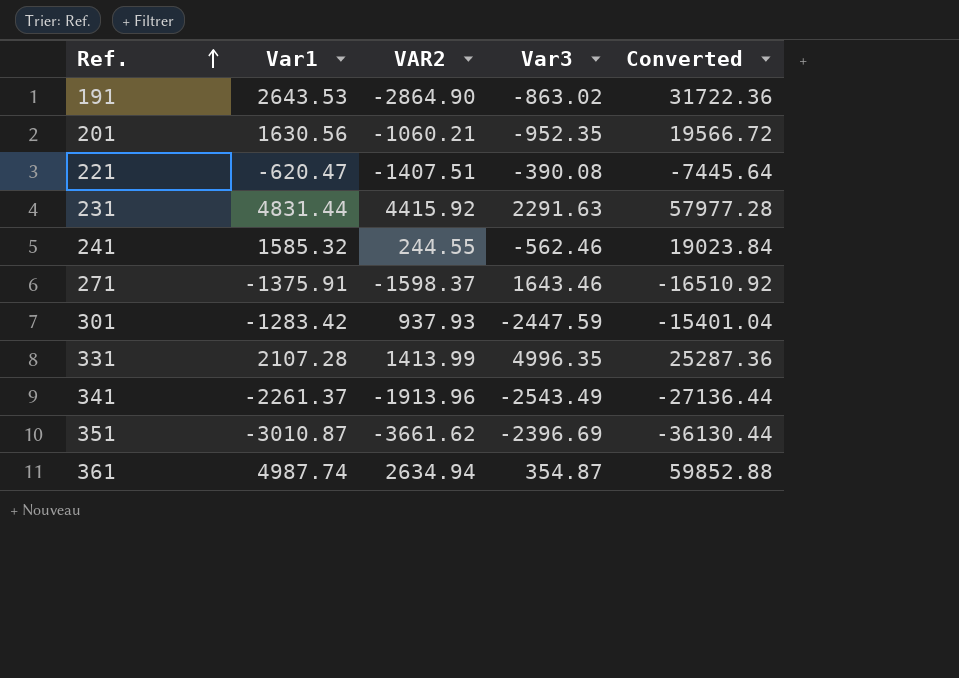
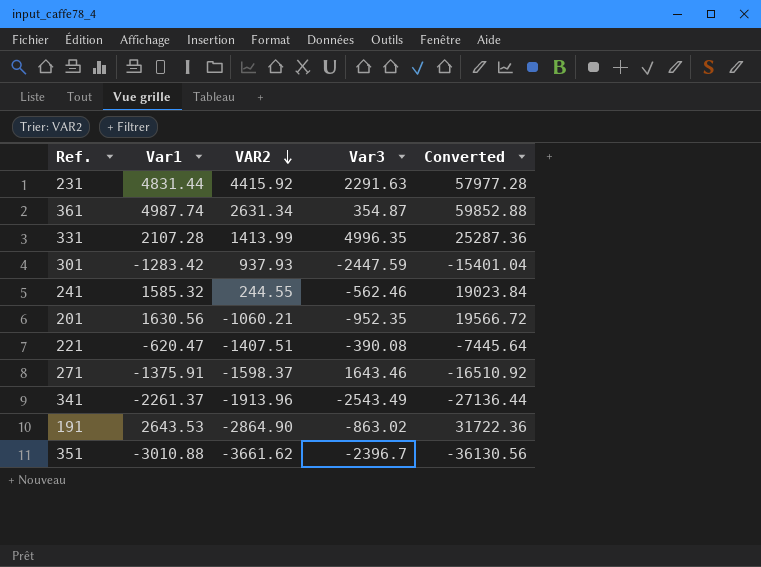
row order: Ref. ascending -> VAR2 descending
361 | VAR2: 2634.94 -> 2631.34
351 | Var1: -3010.87 -> -3010.88
351 | Var3: -2396.69 -> -2396.7
351 | Converted: -36130.44 -> -36130.56

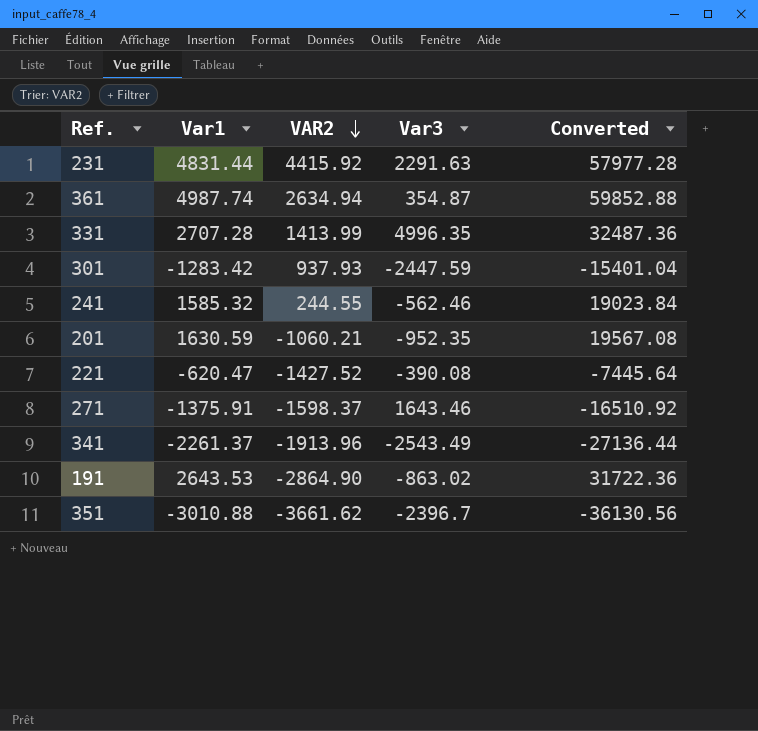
361 | VAR2: 2631.34 -> 2634.94
331 | Var1: 2107.28 -> 2707.28
331 | Converted: 25287.36 -> 32487.36
201 | Var1: 1630.56 -> 1630.59
201 | Converted: 19566.72 -> 19567.08
221 | VAR2: -1407.51 -> -1427.52

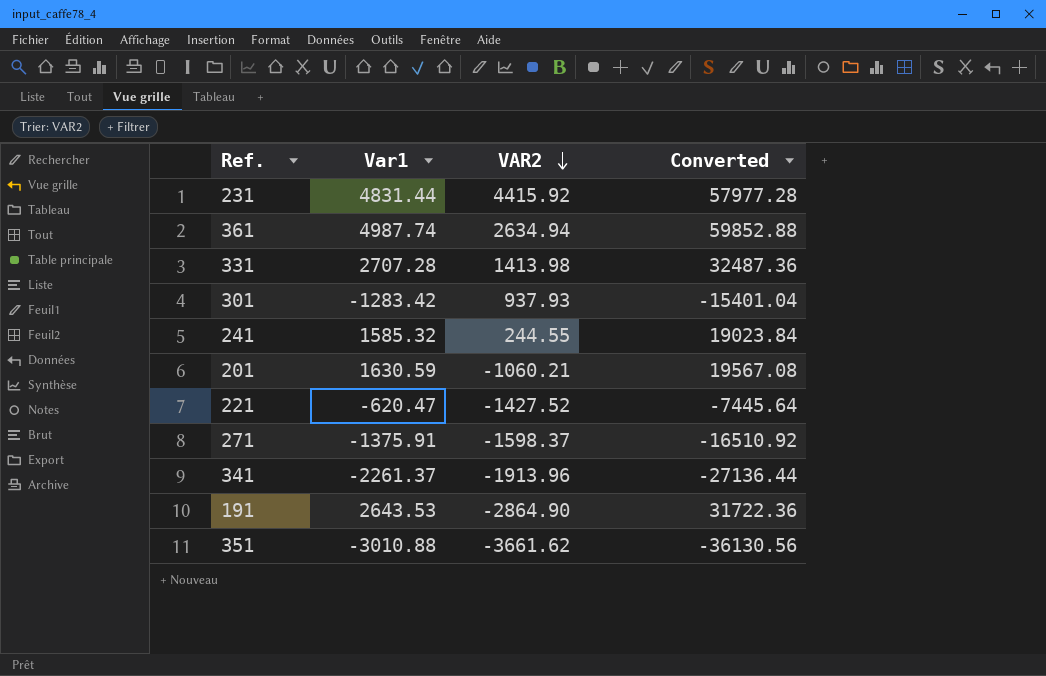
column Var3 | position: 4 -> none
331 | VAR2: 1413.99 -> 1413.98

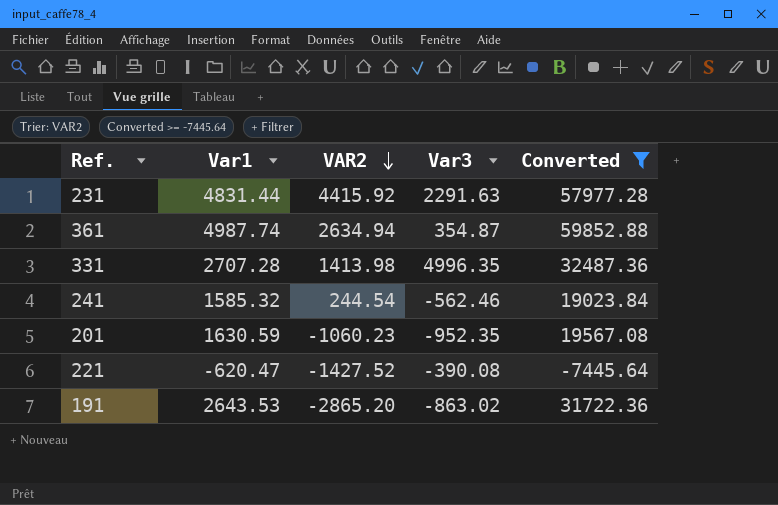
filter: none -> Converted >= -7445.64
column Var3 | position: none -> 4
241 | VAR2: 244.55 -> 244.54
201 | VAR2: -1060.21 -> -1060.23
191 | VAR2: -2864.90 -> -2865.20

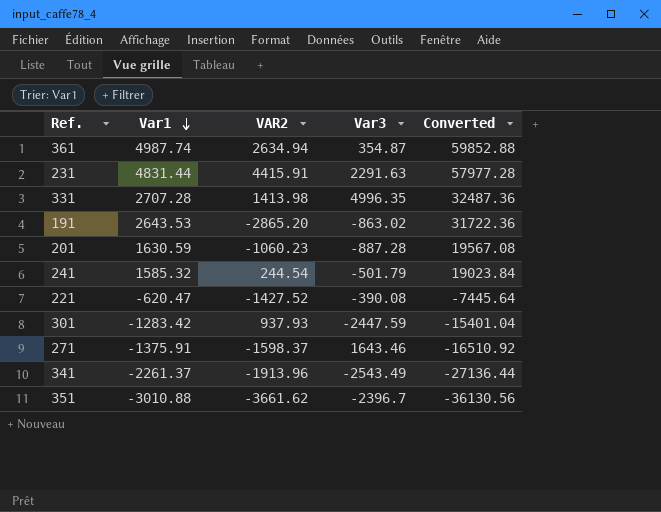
filter: Converted >= -7445.64 -> none
row order: VAR2 descending -> Var1 descending
231 | VAR2: 4415.92 -> 4415.91
201 | Var3: -952.35 -> -887.28
241 | Var3: -562.46 -> -501.79

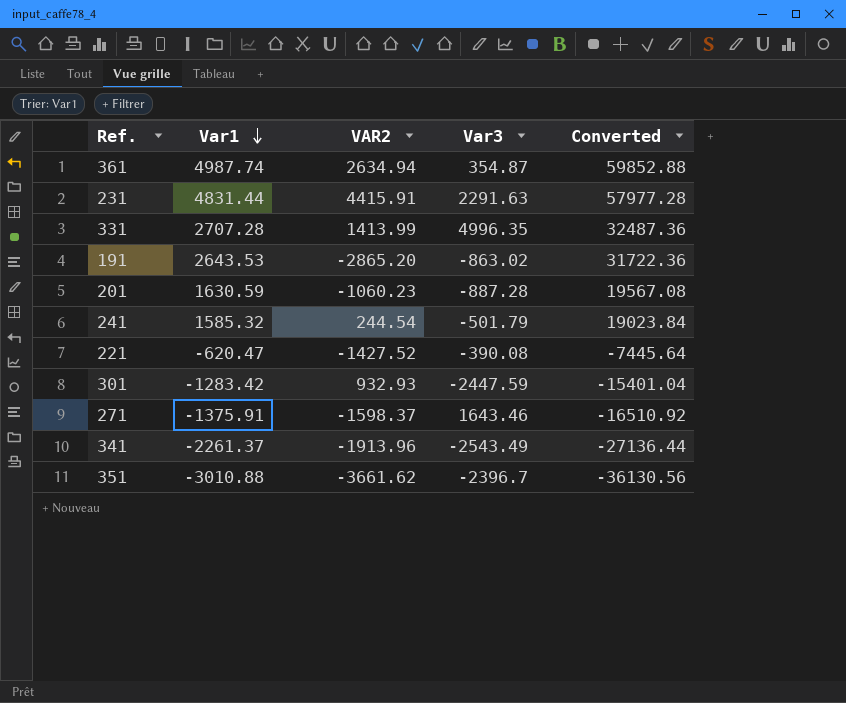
331 | VAR2: 1413.98 -> 1413.99
301 | VAR2: 937.93 -> 932.93

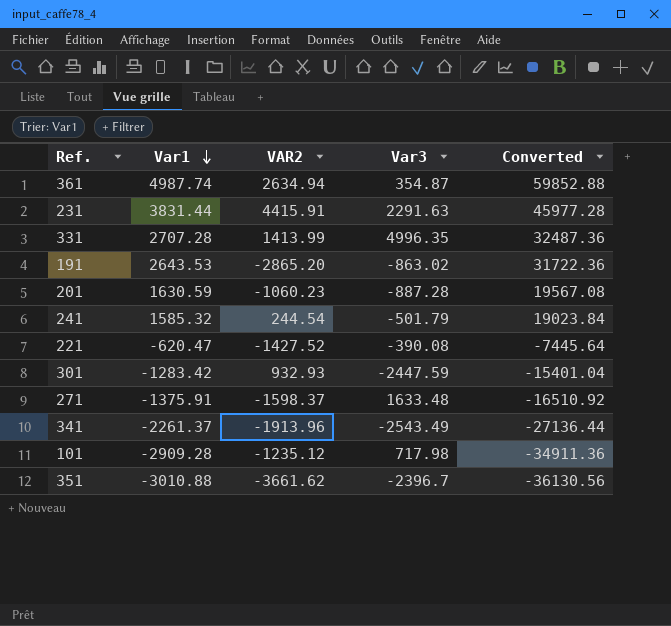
231 | Var1: 4831.44 -> 3831.44
231 | Converted: 57977.28 -> 45977.28
271 | Var3: 1643.46 -> 1633.48
row 101: none -> -2909.28 | -1235.12 | 717.98 | -34911.36

